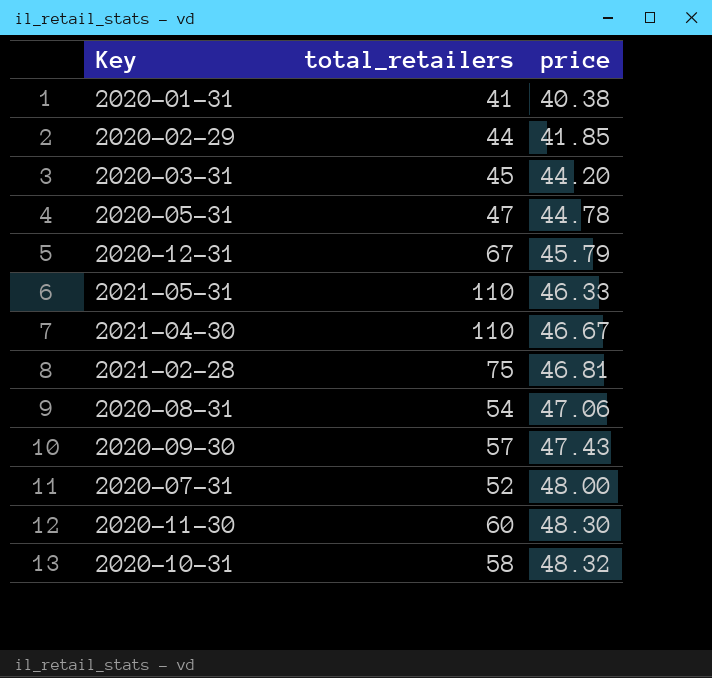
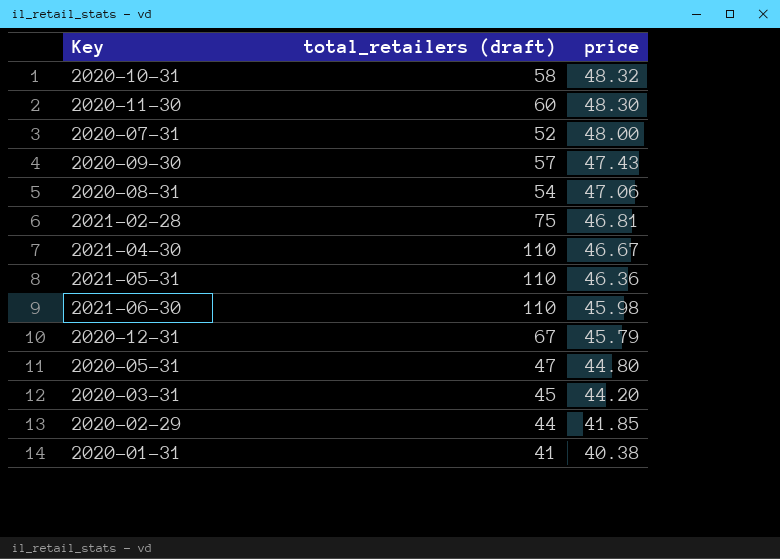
row order: price ascending -> price descending
column name: total_retailers -> total_retailers (draft)
2021-05-31 | price: 46.33 -> 46.36
row 2021-06-30: none -> 110 | 45.98
2020-05-31 | price: 44.78 -> 44.80

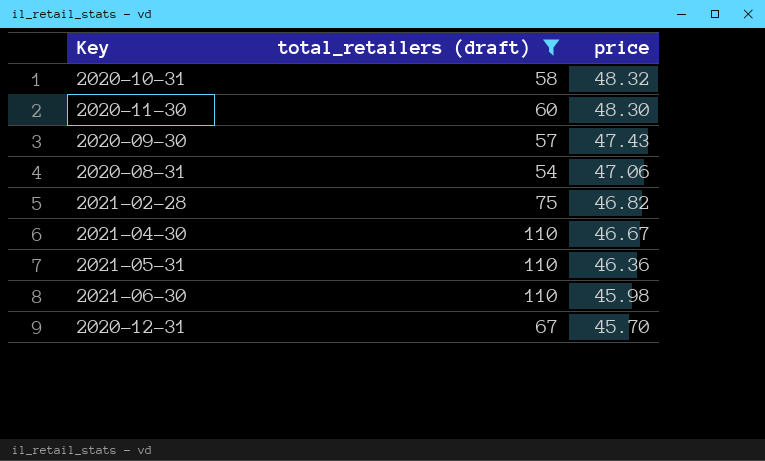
filter: none -> total_retailers (draft) >= 54
2021-02-28 | price: 46.81 -> 46.82
2020-12-31 | price: 45.79 -> 45.70

